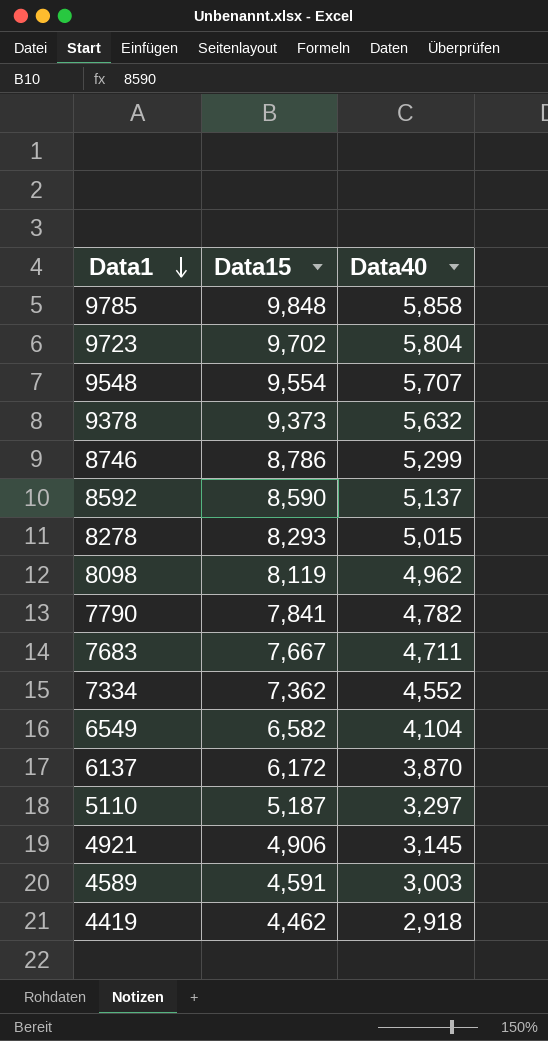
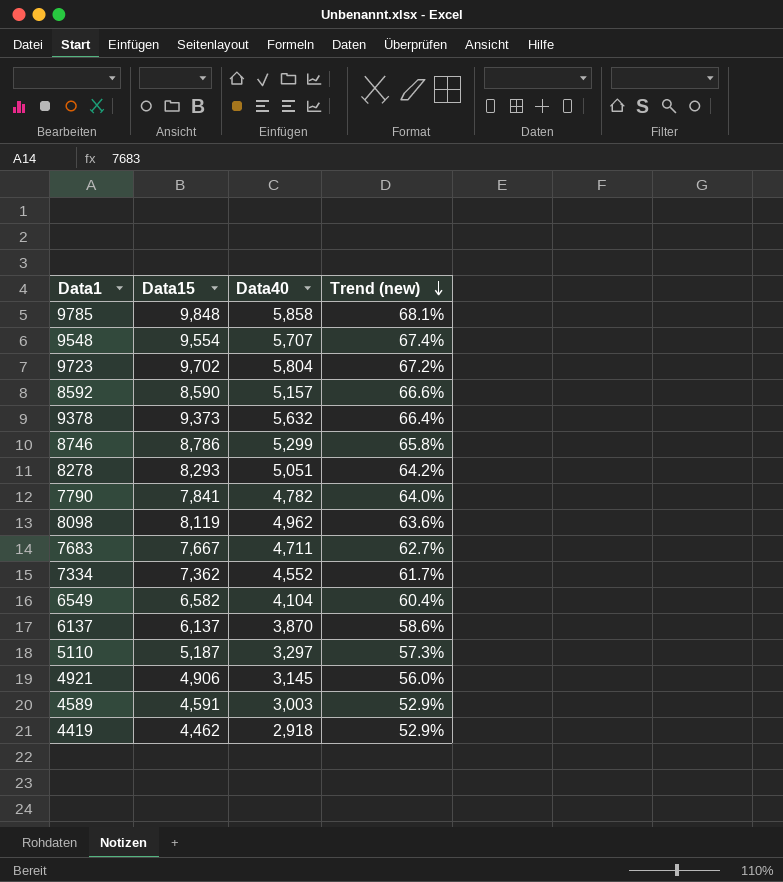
row order: Data1 descending -> Trend (new) descending
column Trend (new) | formula: none -> ([Data15] - [Data40]) / [Data40]
8592 | Data40: 5,137 -> 5,157
8278 | Data40: 5,015 -> 5,051
6137 | Data15: 6,172 -> 6,137

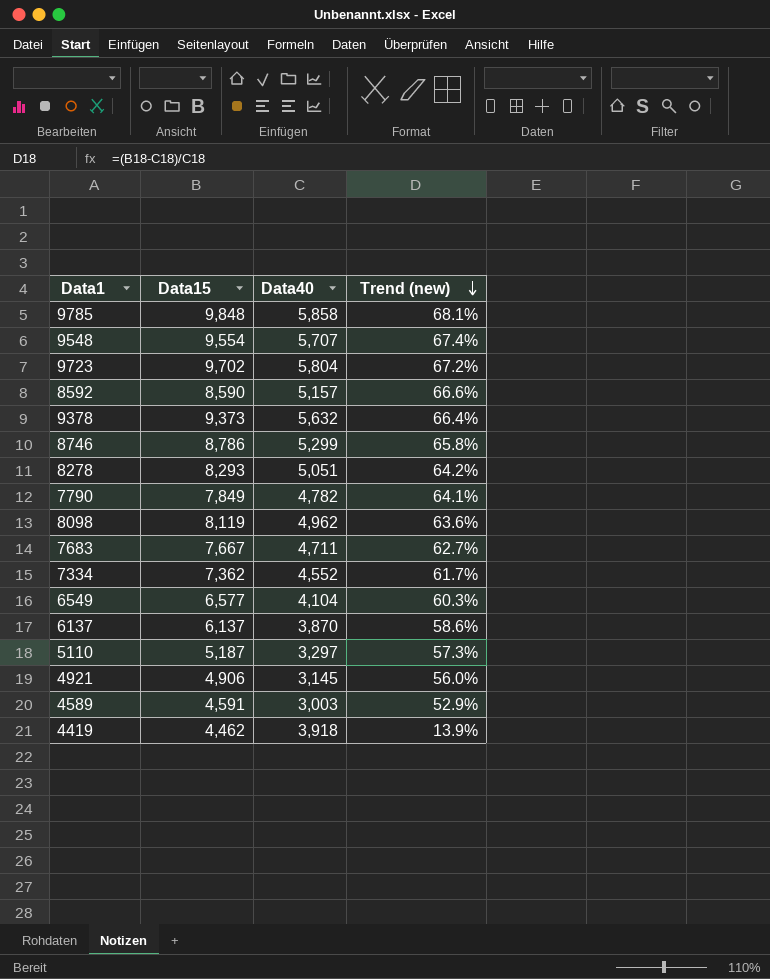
7790 | Data15: 7,841 -> 7,849
7790 | Trend (new): 64.0% -> 64.1%
6549 | Data15: 6,582 -> 6,577
6549 | Trend (new): 60.4% -> 60.3%
4419 | Data40: 2,918 -> 3,918
4419 | Trend (new): 52.9% -> 13.9%

